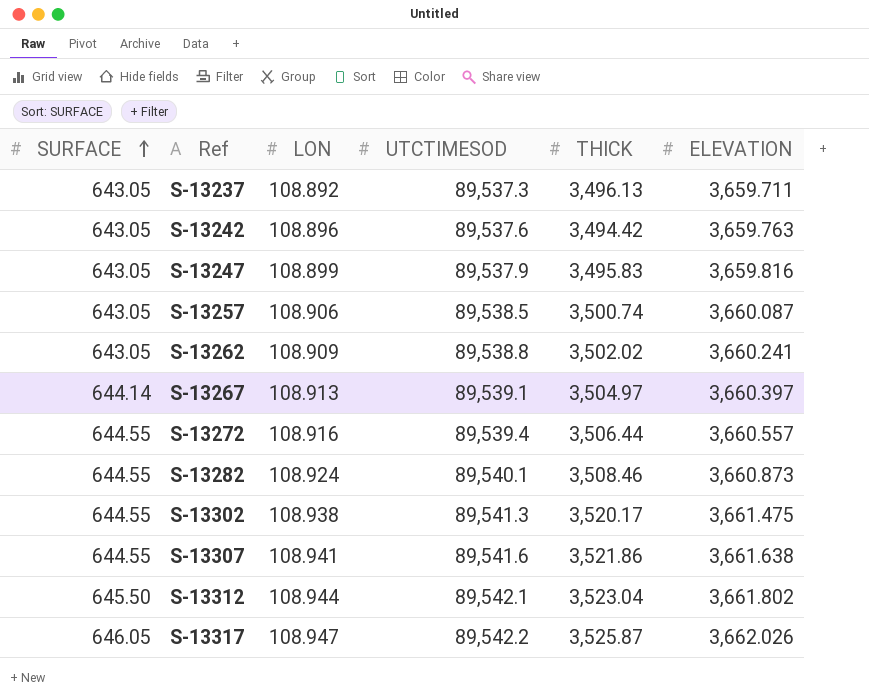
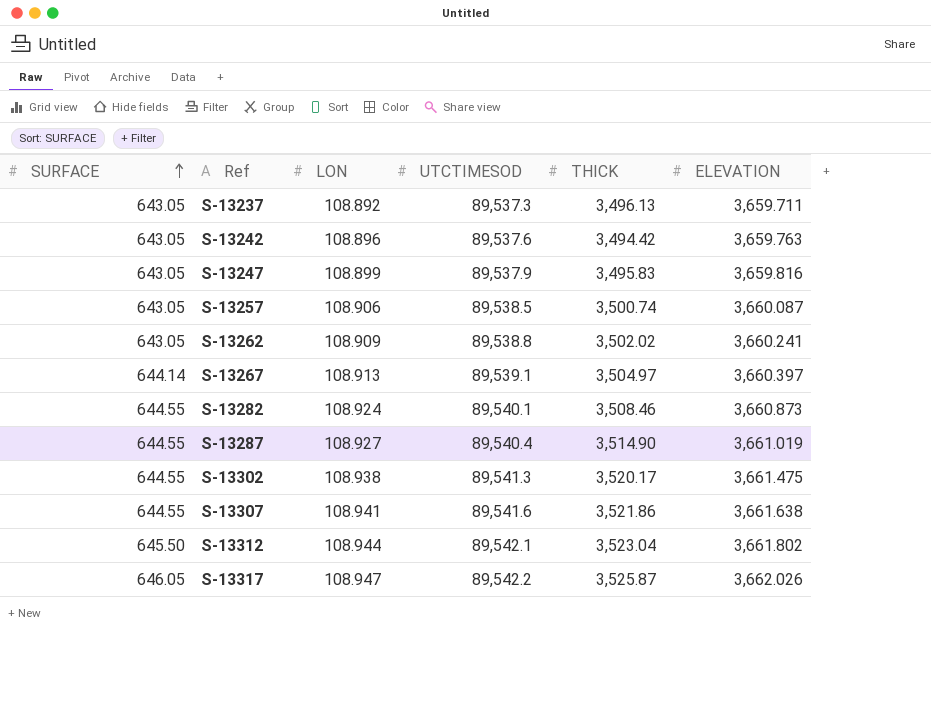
row S-13272: 644.55 | 108.916 | 89,539.4 | 3,506.44 | 3,660.557 -> none
row S-13287: none -> 644.55 | 108.927 | 89,540.4 | 3,514.90 | 3,661.019

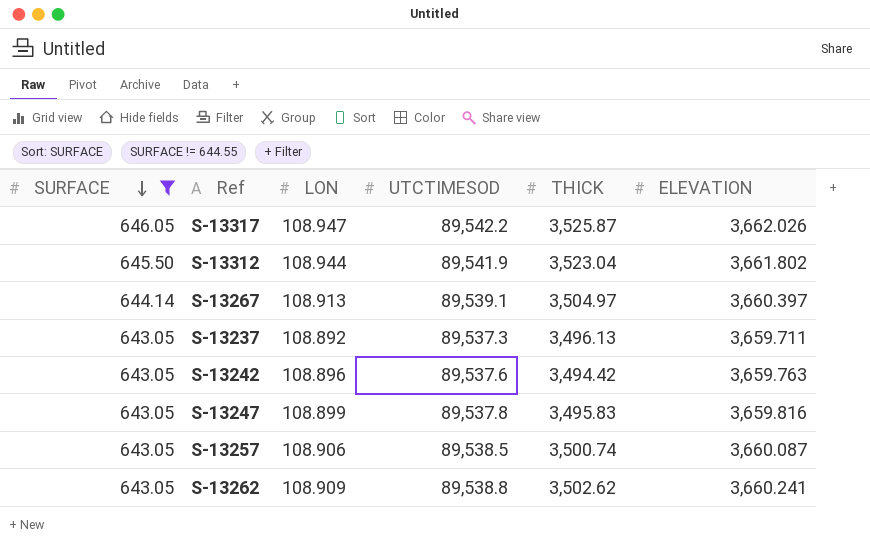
filter: none -> SURFACE != 644.55
row order: SURFACE ascending -> SURFACE descending
S-13312 | UTCTIMESOD: 89,542.1 -> 89,541.9
S-13247 | UTCTIMESOD: 89,537.9 -> 89,537.8
S-13262 | THICK: 3,502.02 -> 3,502.62

